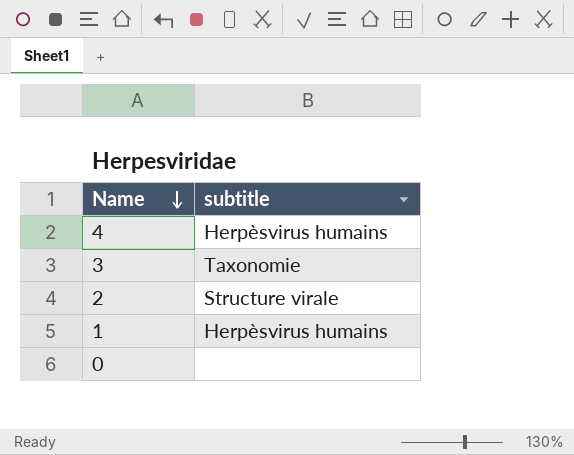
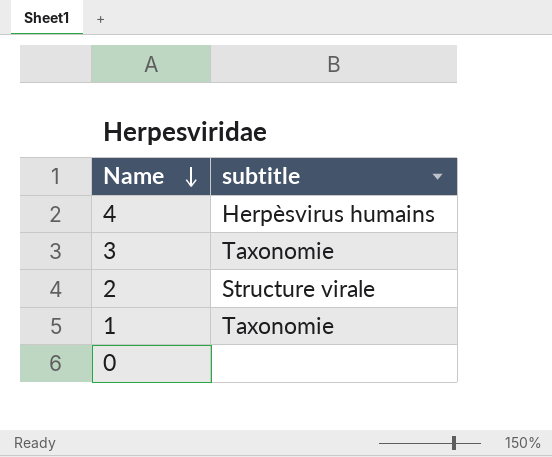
1 | subtitle: Herpèsvirus humains -> Taxonomie

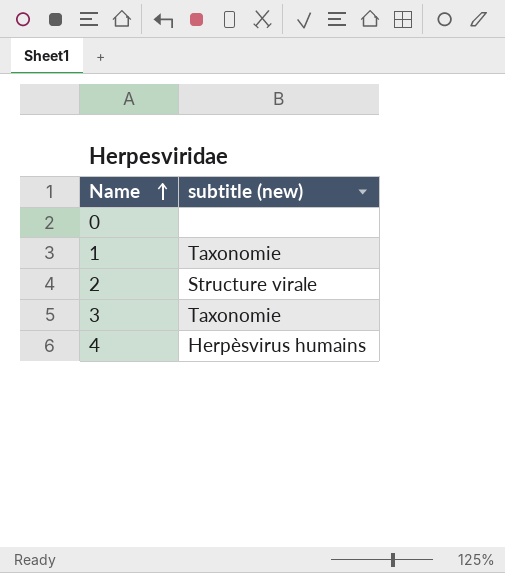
row order: Name descending -> Name ascending
column name: subtitle -> subtitle (new)

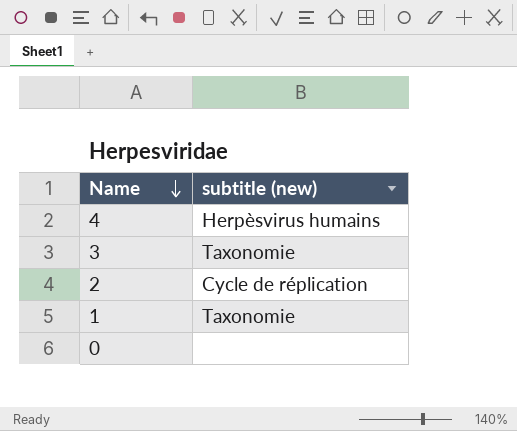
row order: Name ascending -> Name descending
2 | subtitle (new): Structure virale -> Cycle de réplication

